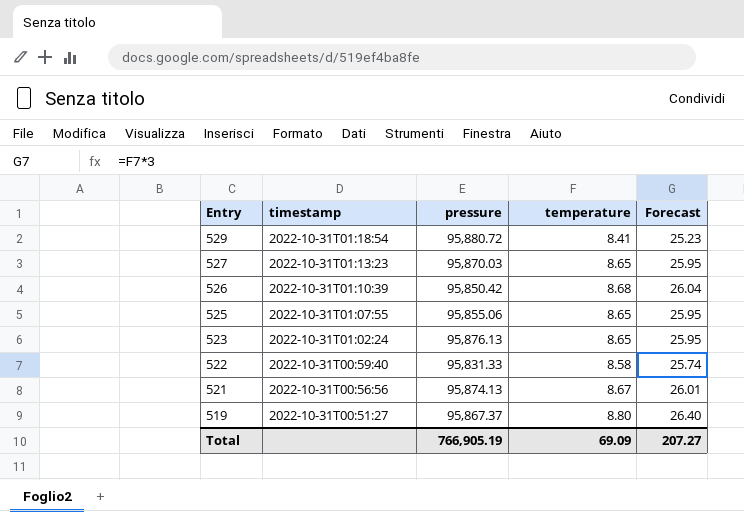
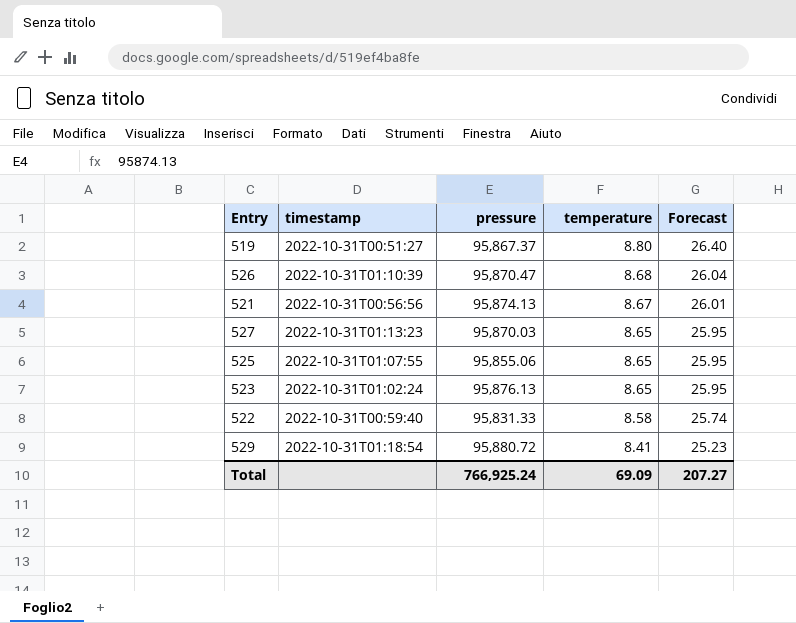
row order: Entry descending -> temperature descending
526 | pressure: 95,850.42 -> 95,870.47
Total | pressure: 766,905.19 -> 766,925.24

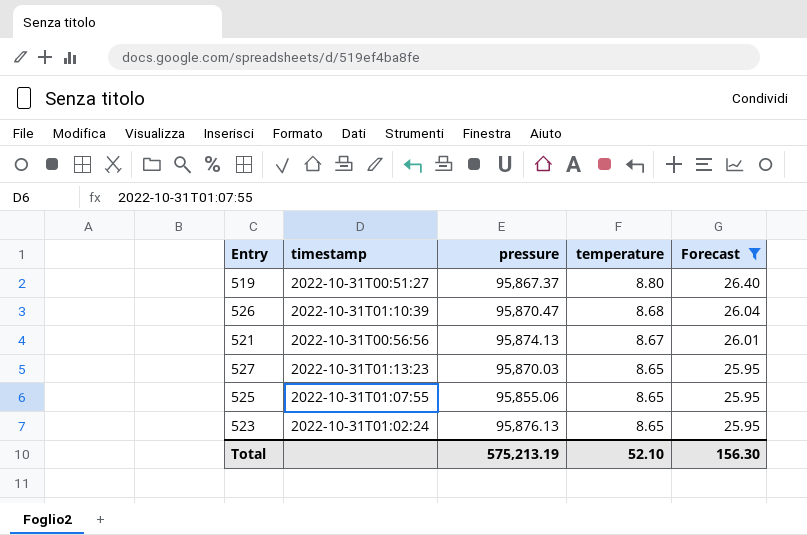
filter: none -> Forecast >= 25.95
Total | pressure: 766,925.24 -> 575,213.19
Total | temperature: 69.09 -> 52.10
Total | Forecast: 207.27 -> 156.30

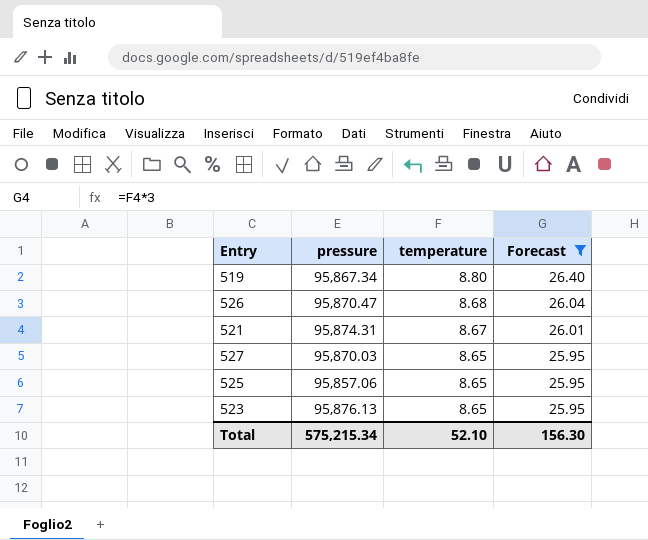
column timestamp | position: 2 -> none
519 | pressure: 95,867.37 -> 95,867.34
521 | pressure: 95,874.13 -> 95,874.31
525 | pressure: 95,855.06 -> 95,857.06
Total | pressure: 575,213.19 -> 575,215.34

